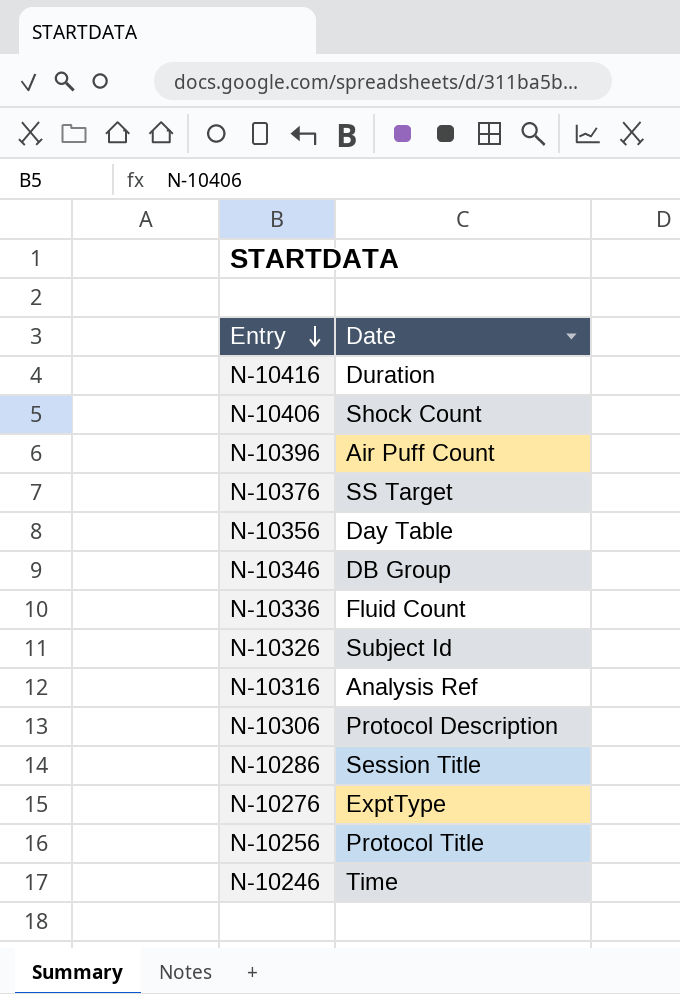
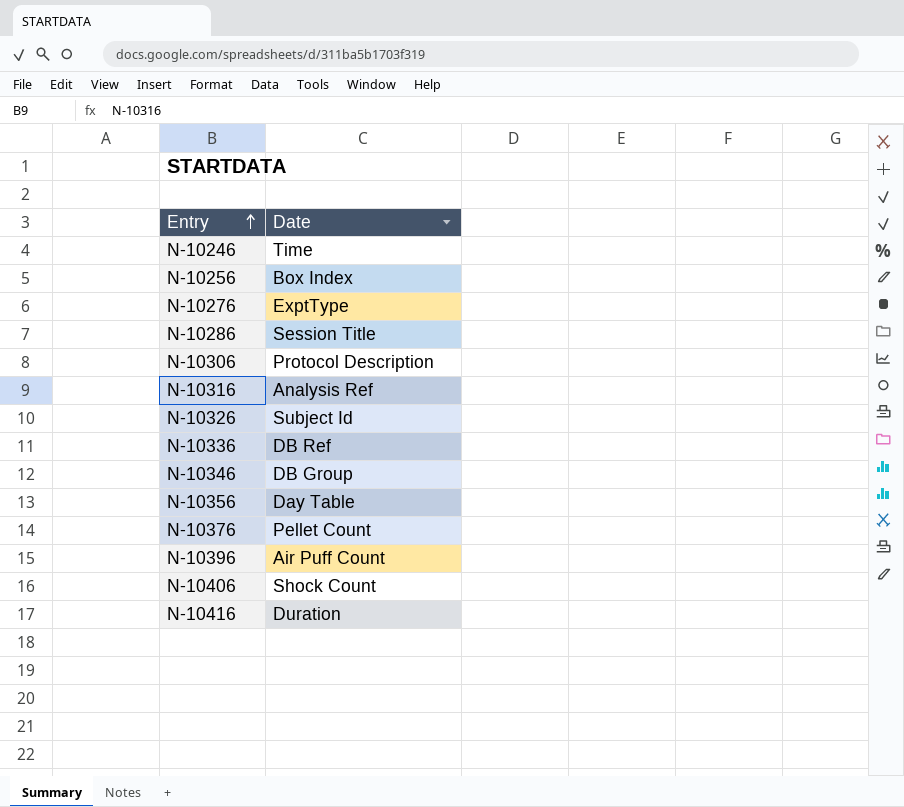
row order: Entry descending -> Entry ascending
N-10256 | Date: Protocol Title -> Box Index
N-10336 | Date: Fluid Count -> DB Ref
N-10376 | Date: SS Target -> Pellet Count

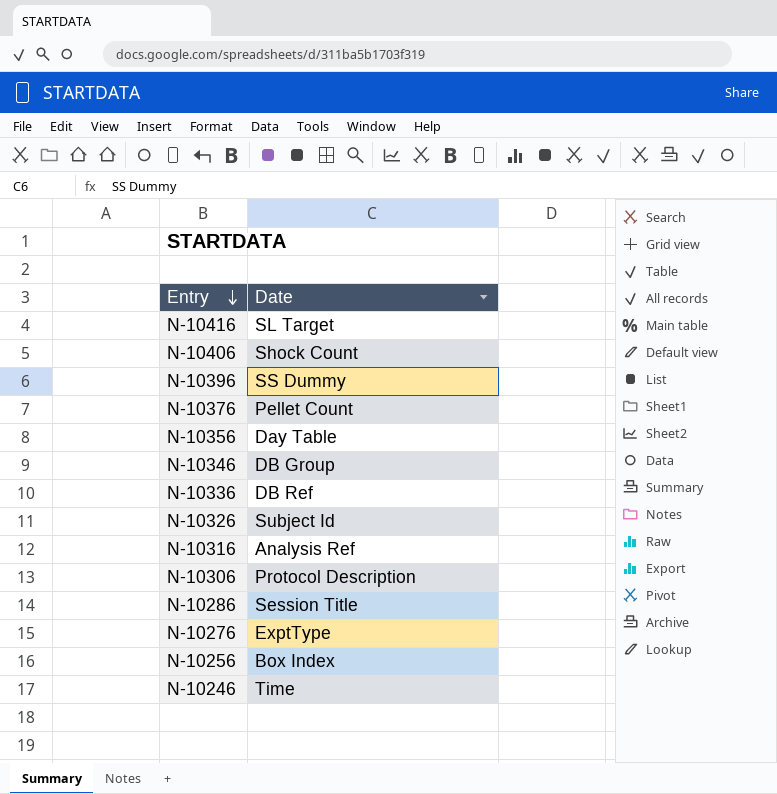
row order: Entry ascending -> Entry descending
N-10416 | Date: Duration -> SL Target
N-10396 | Date: Air Puff Count -> SS Dummy

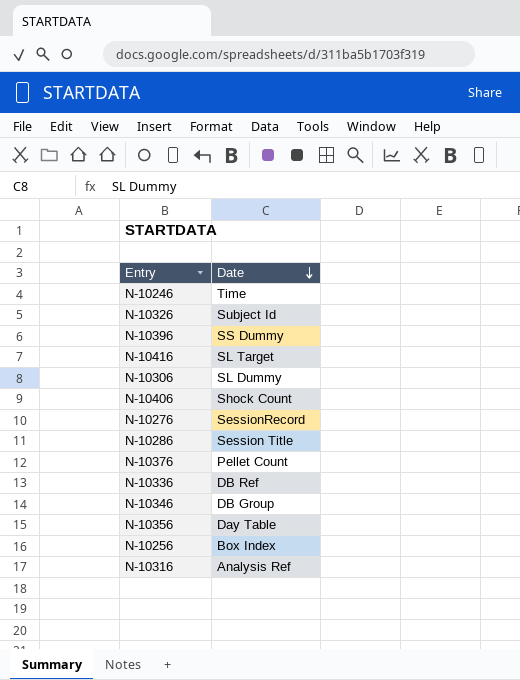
row order: Entry descending -> Date descending
N-10306 | Date: Protocol Description -> SL Dummy
N-10276 | Date: ExptType -> SessionRecord

